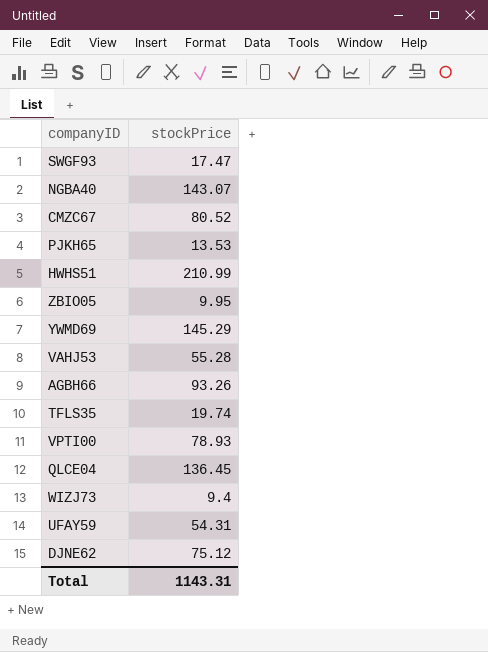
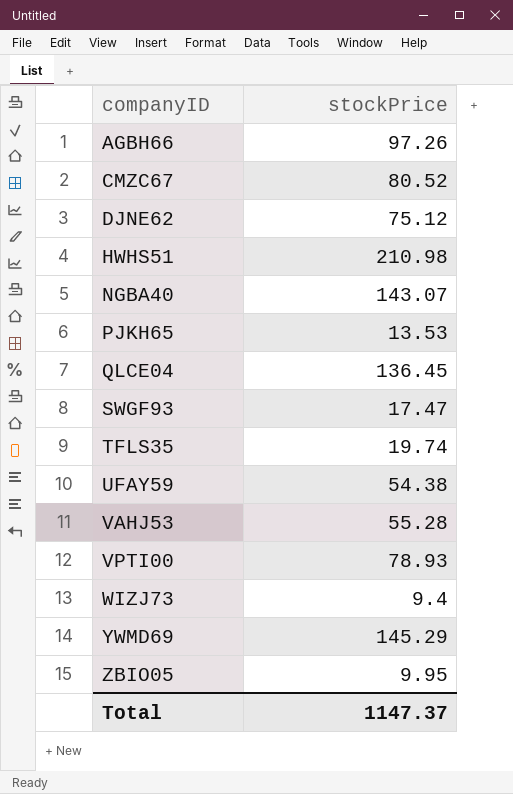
row order: none -> companyID ascending
AGBH66 | stockPrice: 93.26 -> 97.26
HWHS51 | stockPrice: 210.99 -> 210.98
UFAY59 | stockPrice: 54.31 -> 54.38
Total | stockPrice: 1143.31 -> 1147.37

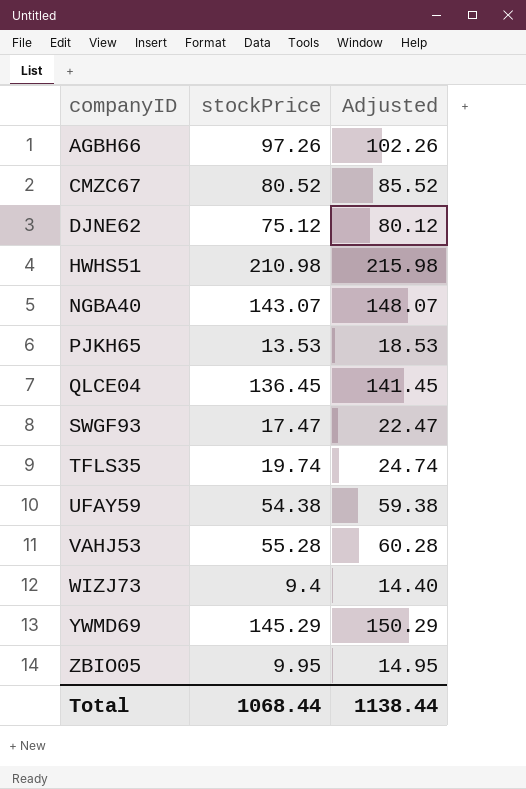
column Adjusted | formula: none -> [stockPrice] + 5
row VPTI00: 78.93 -> none
Total | stockPrice: 1147.37 -> 1068.44

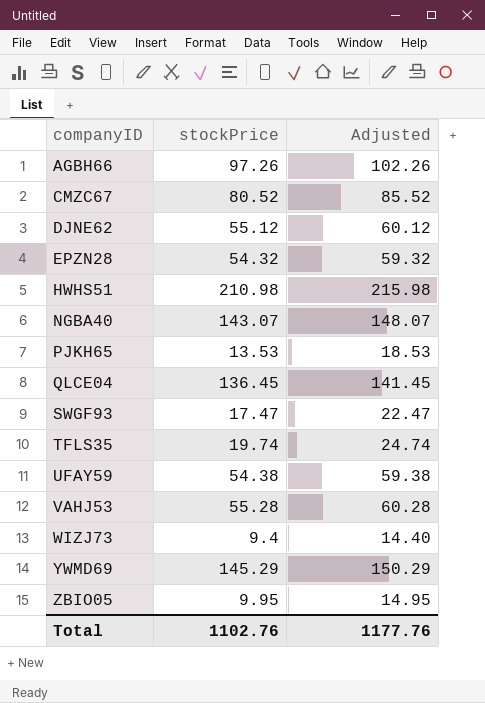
DJNE62 | stockPrice: 75.12 -> 55.12
DJNE62 | Adjusted: 80.12 -> 60.12
row EPZN28: none -> 54.32 | 59.32
Total | stockPrice: 1068.44 -> 1102.76
Total | Adjusted: 1138.44 -> 1177.76

